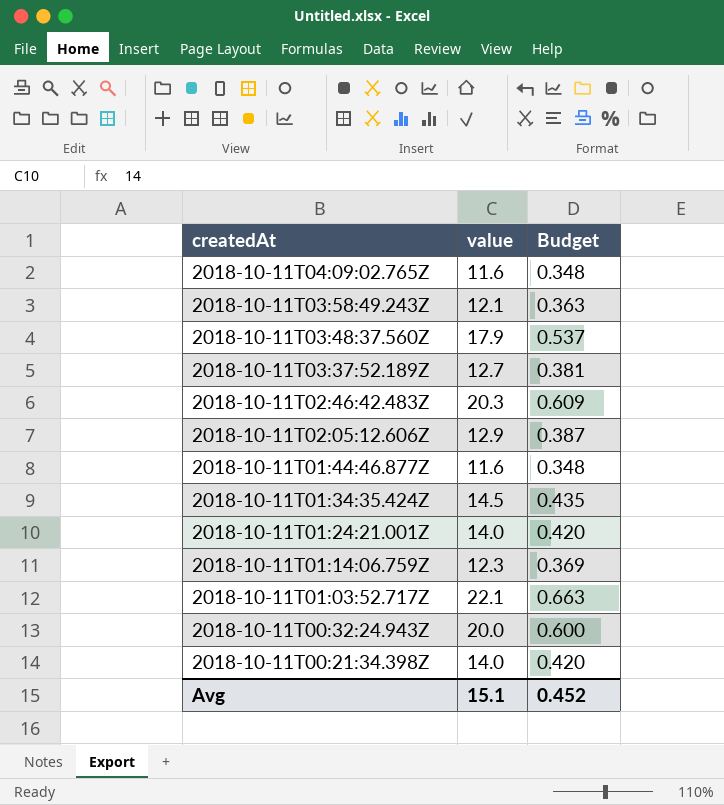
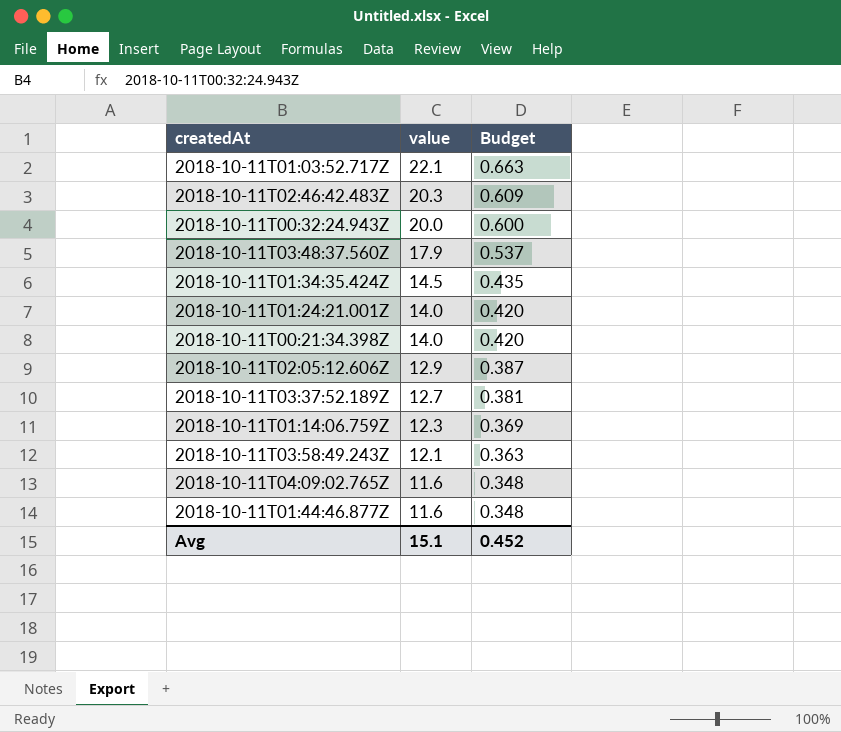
row order: createdAt descending -> value descending

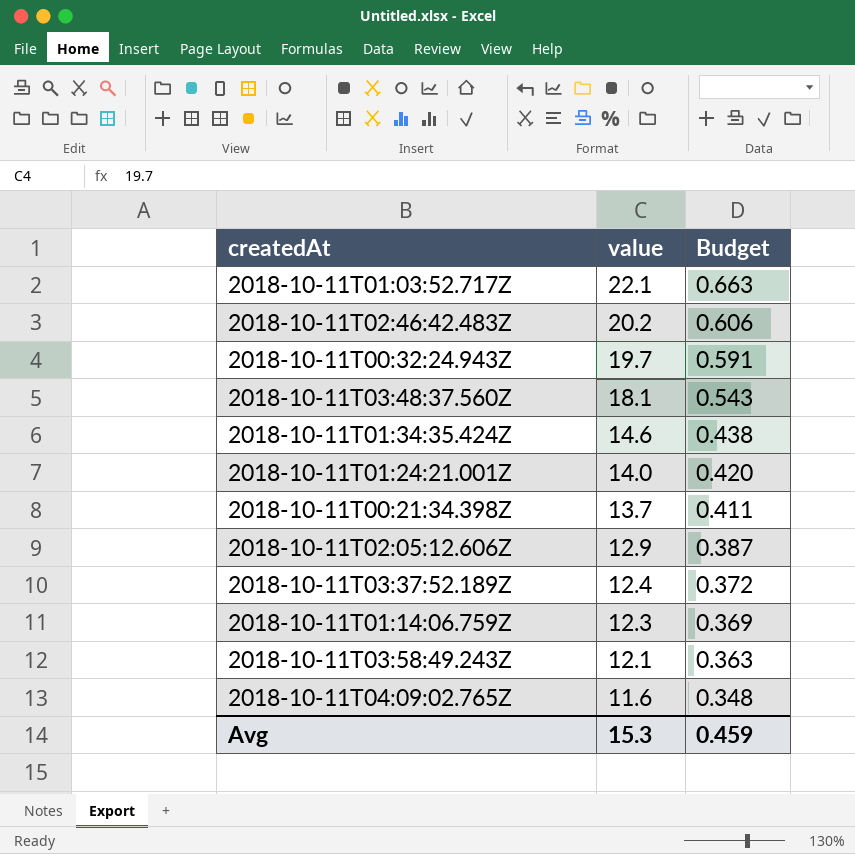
row 2018-10-11T01:44:46.877Z: 11.6 | 0.348 -> none
2018-10-11T02:46:42.483Z | value: 20.3 -> 20.2
2018-10-11T02:46:42.483Z | Budget: 0.609 -> 0.606
2018-10-11T00:32:24.943Z | value: 20.0 -> 19.7
2018-10-11T00:32:24.943Z | Budget: 0.600 -> 0.591
2018-10-11T03:48:37.560Z | value: 17.9 -> 18.1
2018-10-11T03:48:37.560Z | Budget: 0.537 -> 0.543
2018-10-11T01:34:35.424Z | value: 14.5 -> 14.6
2018-10-11T01:34:35.424Z | Budget: 0.435 -> 0.438
2018-10-11T00:21:34.398Z | value: 14.0 -> 13.7
2018-10-11T00:21:34.398Z | Budget: 0.420 -> 0.411
2018-10-11T03:37:52.189Z | value: 12.7 -> 12.4
2018-10-11T03:37:52.189Z | Budget: 0.381 -> 0.372
Avg | value: 15.1 -> 15.3
Avg | Budget: 0.452 -> 0.459

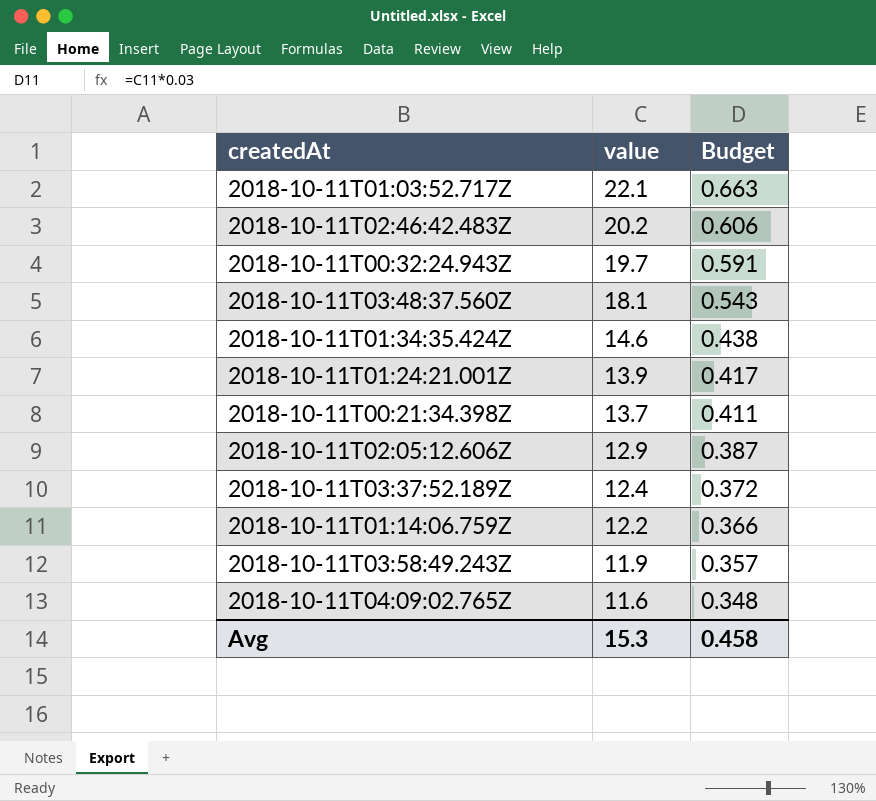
2018-10-11T01:24:21.001Z | value: 14.0 -> 13.9
2018-10-11T01:24:21.001Z | Budget: 0.420 -> 0.417
2018-10-11T01:14:06.759Z | value: 12.3 -> 12.2
2018-10-11T01:14:06.759Z | Budget: 0.369 -> 0.366
2018-10-11T03:58:49.243Z | value: 12.1 -> 11.9
2018-10-11T03:58:49.243Z | Budget: 0.363 -> 0.357
Avg | Budget: 0.459 -> 0.458

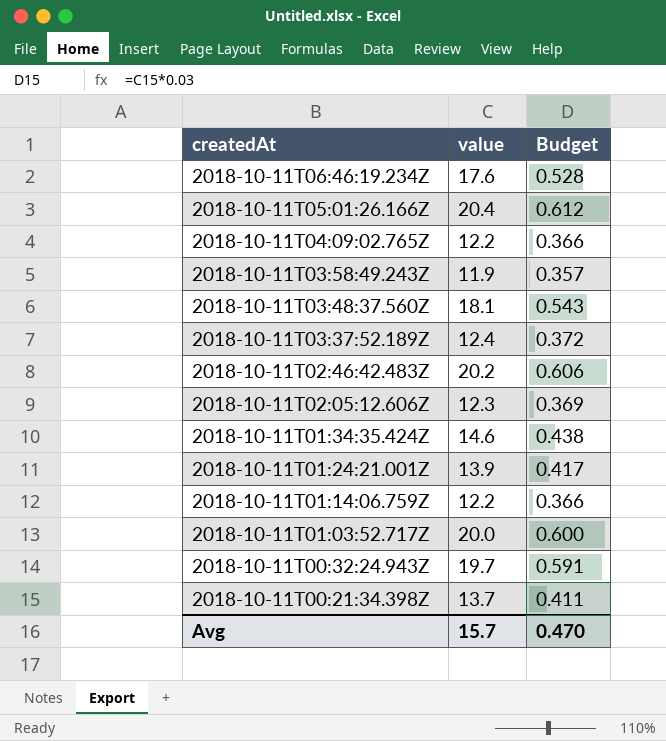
row order: value descending -> createdAt descending
row 2018-10-11T06:46:19.234Z: none -> 17.6 | 0.528
row 2018-10-11T05:01:26.166Z: none -> 20.4 | 0.612
2018-10-11T04:09:02.765Z | value: 11.6 -> 12.2
2018-10-11T04:09:02.765Z | Budget: 0.348 -> 0.366
2018-10-11T02:05:12.606Z | value: 12.9 -> 12.3
2018-10-11T02:05:12.606Z | Budget: 0.387 -> 0.369
2018-10-11T01:03:52.717Z | value: 22.1 -> 20.0
2018-10-11T01:03:52.717Z | Budget: 0.663 -> 0.600
Avg | value: 15.3 -> 15.7
Avg | Budget: 0.458 -> 0.470

